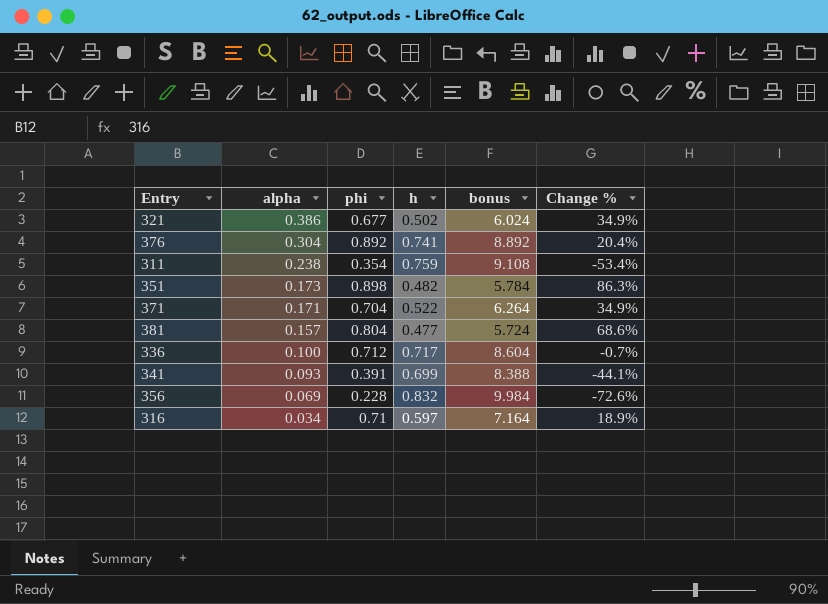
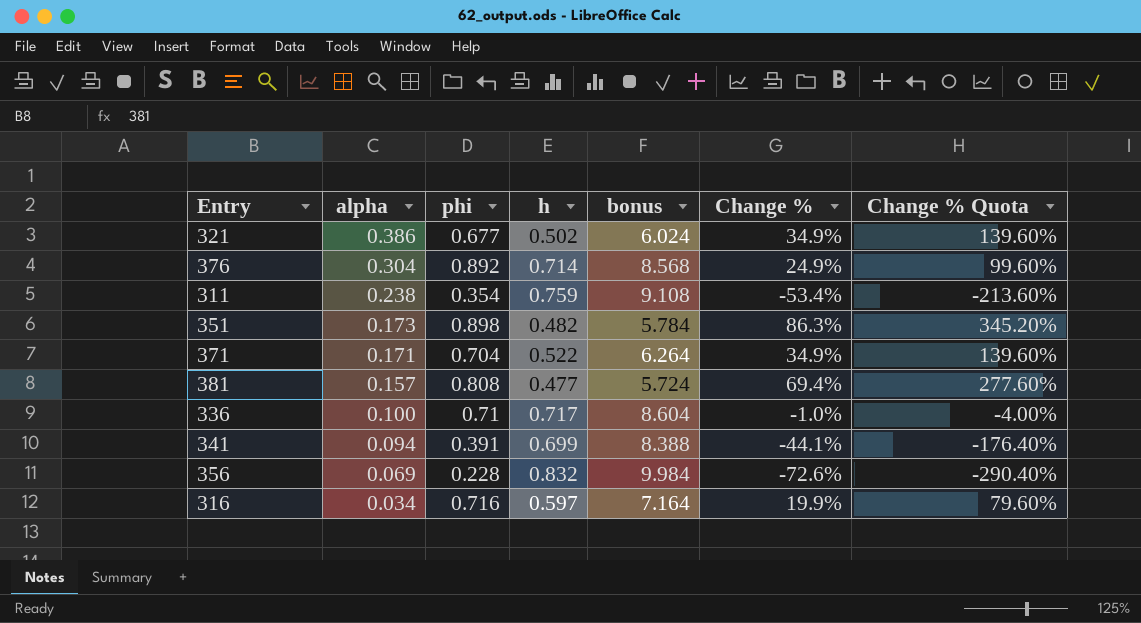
column Change % Quota | formula: none -> [Change %] * 4
376 | h: 0.741 -> 0.714
376 | bonus: 8.892 -> 8.568
376 | Change %: 20.4% -> 24.9%
381 | phi: 0.804 -> 0.808
381 | Change %: 68.6% -> 69.4%
336 | phi: 0.712 -> 0.71
336 | Change %: -0.7% -> -1.0%
341 | alpha: 0.093 -> 0.094
316 | phi: 0.71 -> 0.716
316 | Change %: 18.9% -> 19.9%

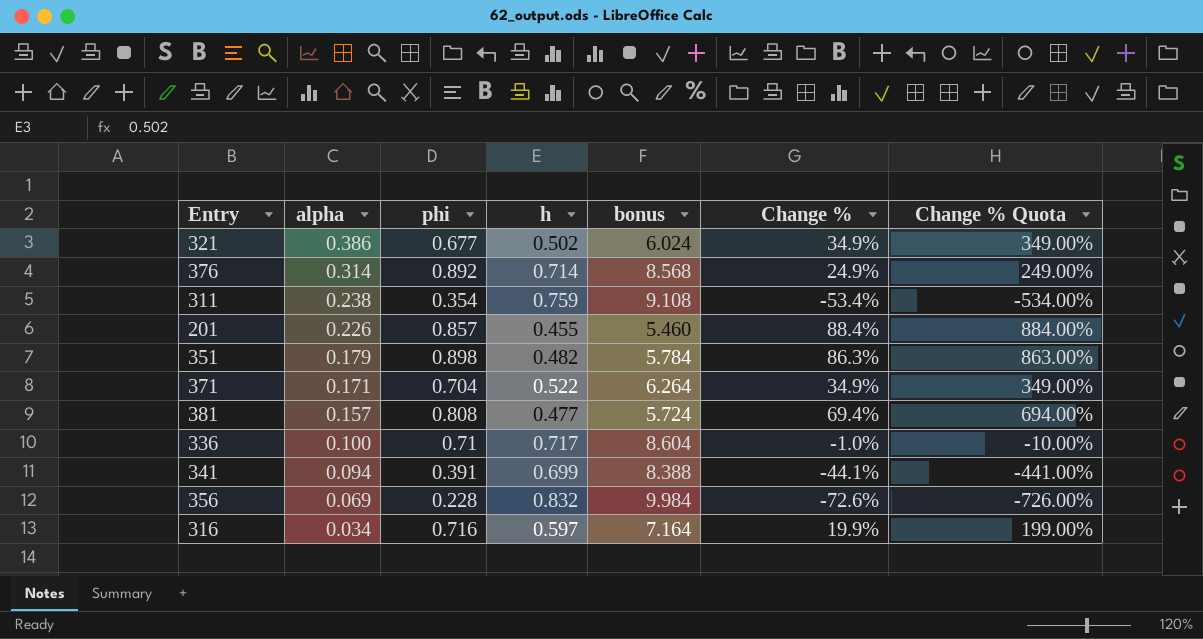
column Change % Quota | formula: [Change %] * 4 -> [Change %] * 10
376 | alpha: 0.304 -> 0.314
row 201: none -> 0.226 | 0.857 | 0.455 | 5.460 | 88.4% | 884.00%
351 | alpha: 0.173 -> 0.179

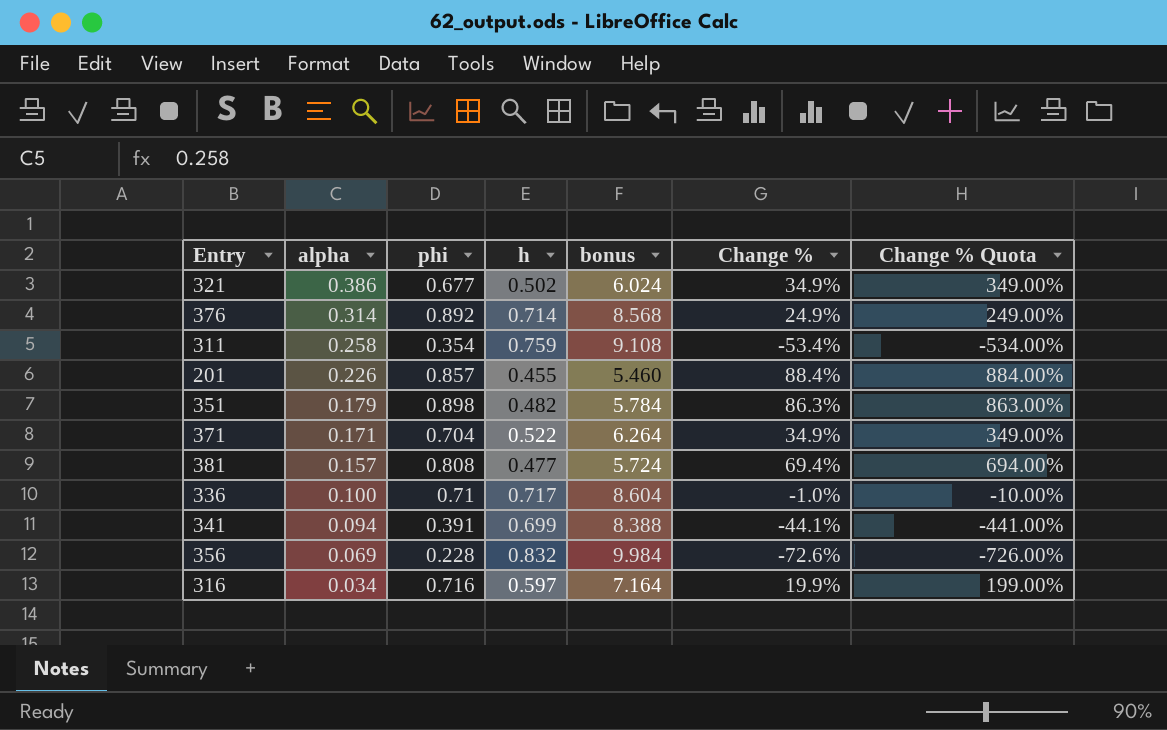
311 | alpha: 0.238 -> 0.258

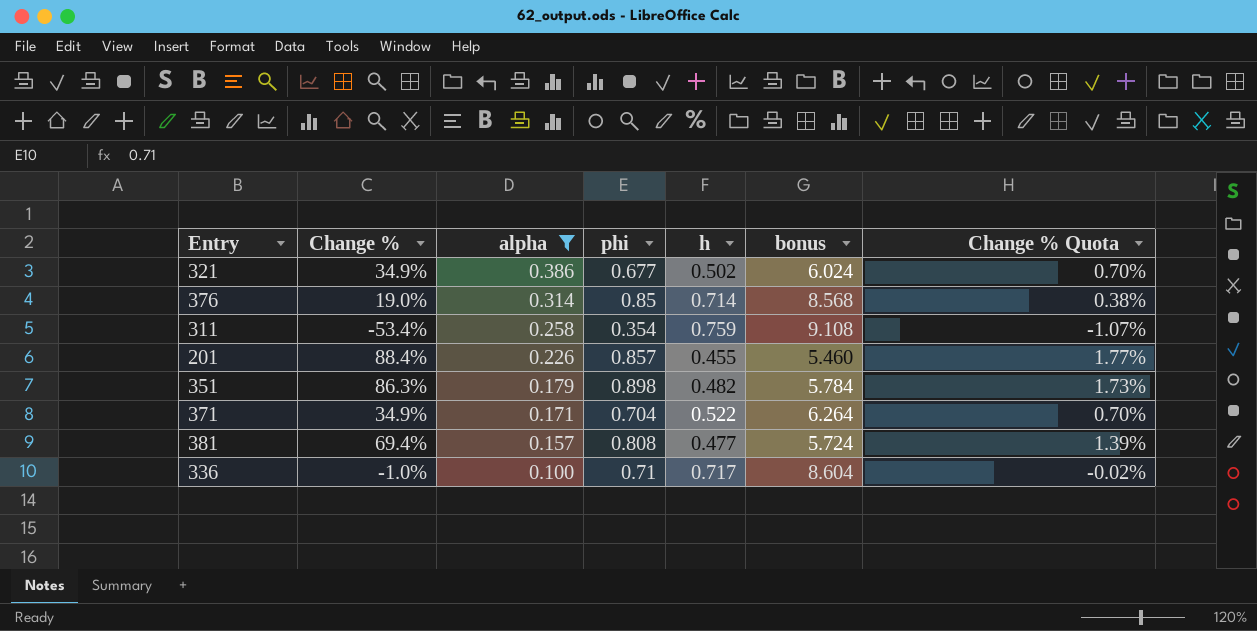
filter: none -> alpha >= 0.100
column Change % | position: 6 -> 2
column Change % Quota | formula: [Change %] * 10 -> [Change %] * 0.02
376 | Change %: 24.9% -> 19.0%
376 | phi: 0.892 -> 0.85

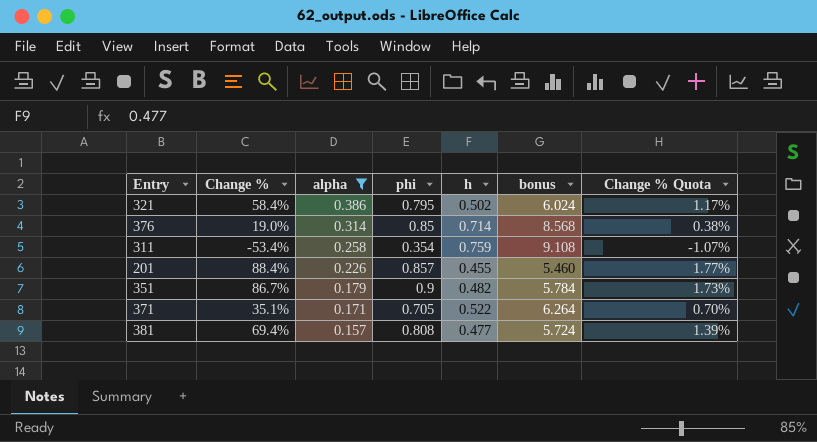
row 336: -1.0% | 0.100 | 0.71 | 0.717 | 8.604 | -0.02% -> none
321 | Change %: 34.9% -> 58.4%
321 | phi: 0.677 -> 0.795
321 | Change % Quota: 0.70% -> 1.17%
351 | Change %: 86.3% -> 86.7%
351 | phi: 0.898 -> 0.9
371 | Change %: 34.9% -> 35.1%
371 | phi: 0.704 -> 0.705

